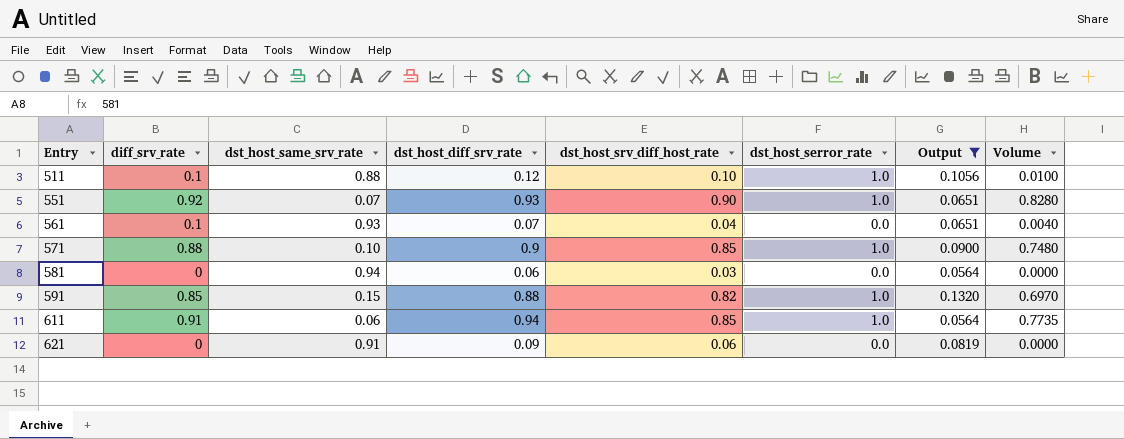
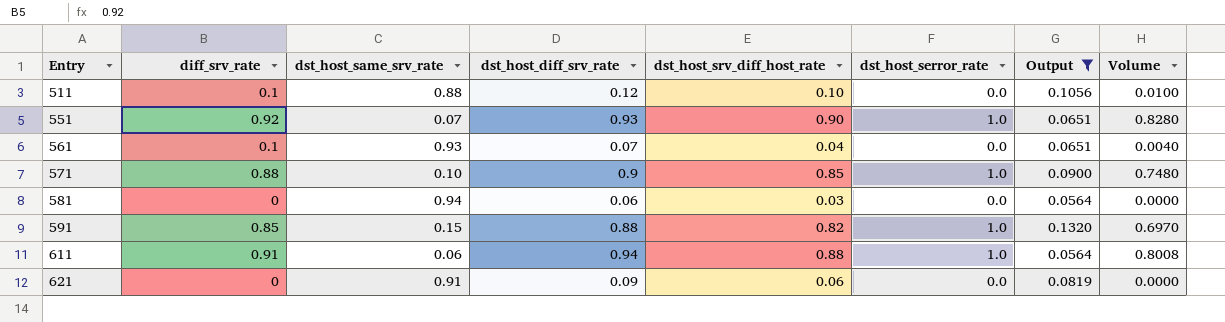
511 | dst_host_serror_rate: 1.0 -> 0.0
611 | dst_host_srv_diff_host_rate: 0.85 -> 0.88
611 | Volume: 0.7735 -> 0.8008

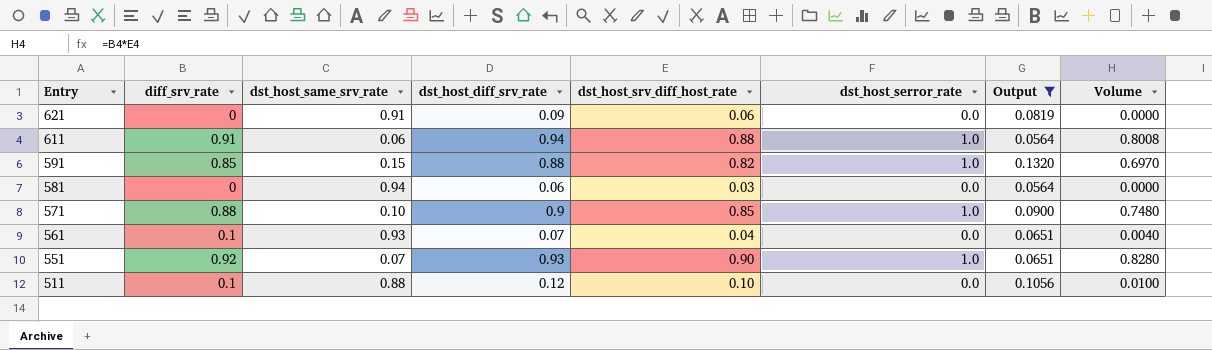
row order: Entry ascending -> Entry descending

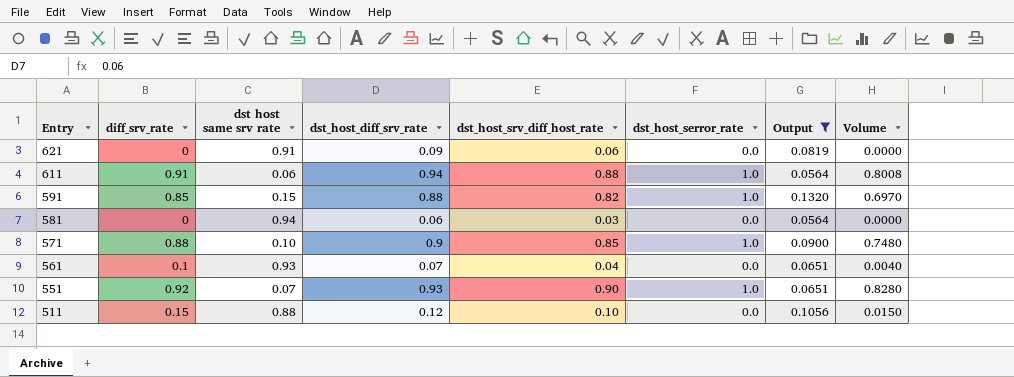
column name: dst_host_same_srv_rate -> dst host same srv rate
511 | diff_srv_rate: 0.1 -> 0.15
511 | Volume: 0.0100 -> 0.0150

